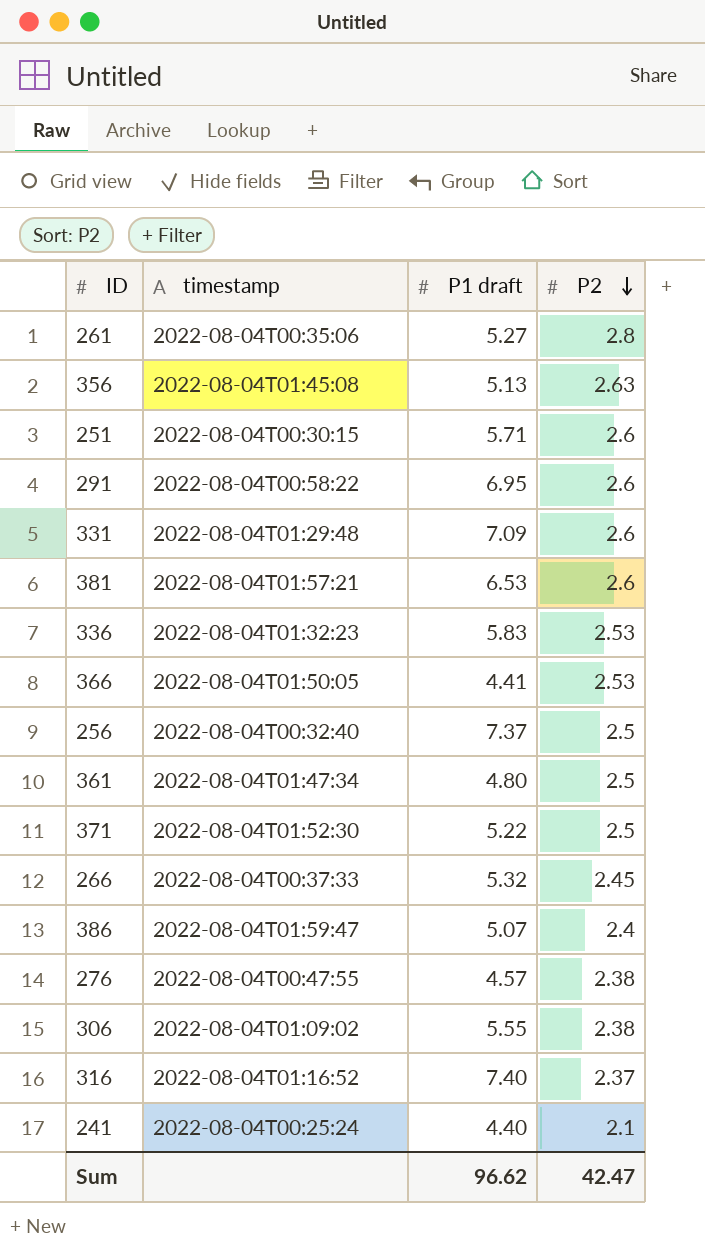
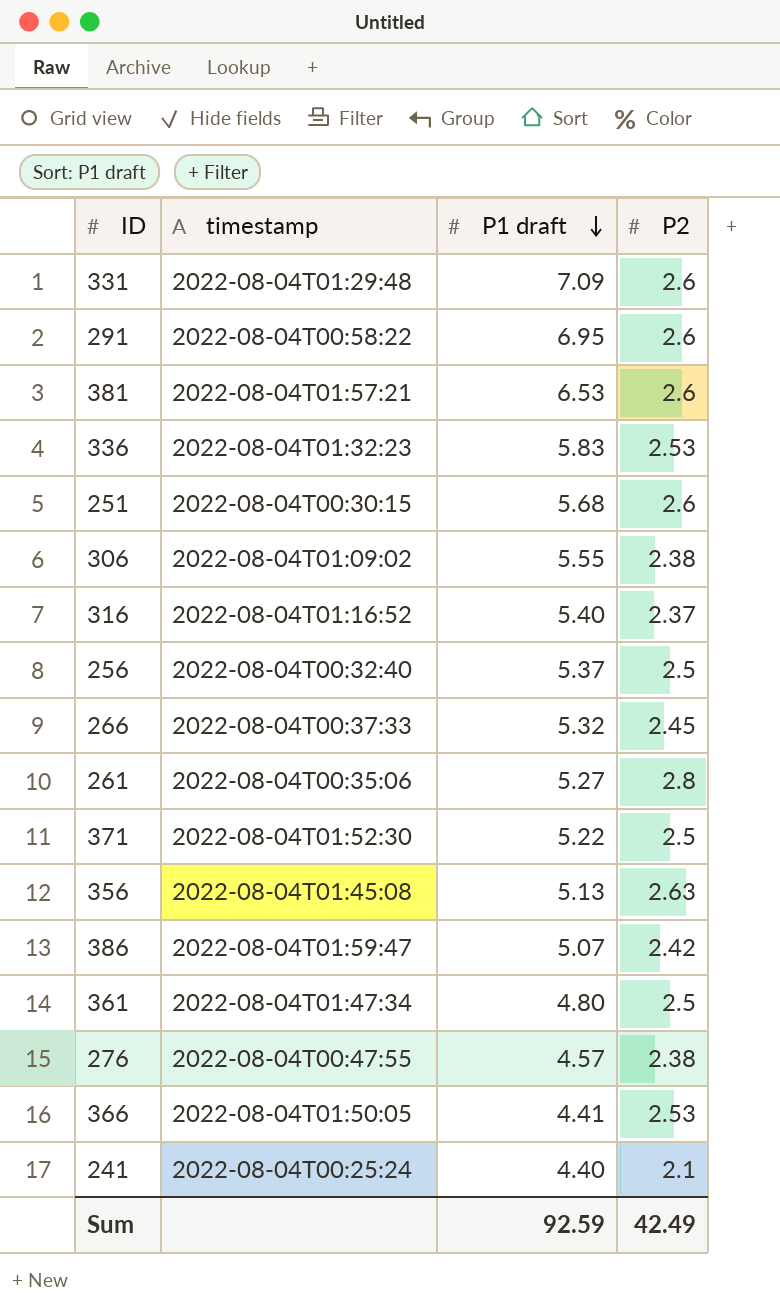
row order: P2 descending -> P1 draft descending
251 | P1 draft: 5.71 -> 5.68
316 | P1 draft: 7.40 -> 5.40
256 | P1 draft: 7.37 -> 5.37
386 | P2: 2.4 -> 2.42
Sum | P1 draft: 96.62 -> 92.59
Sum | P2: 42.47 -> 42.49

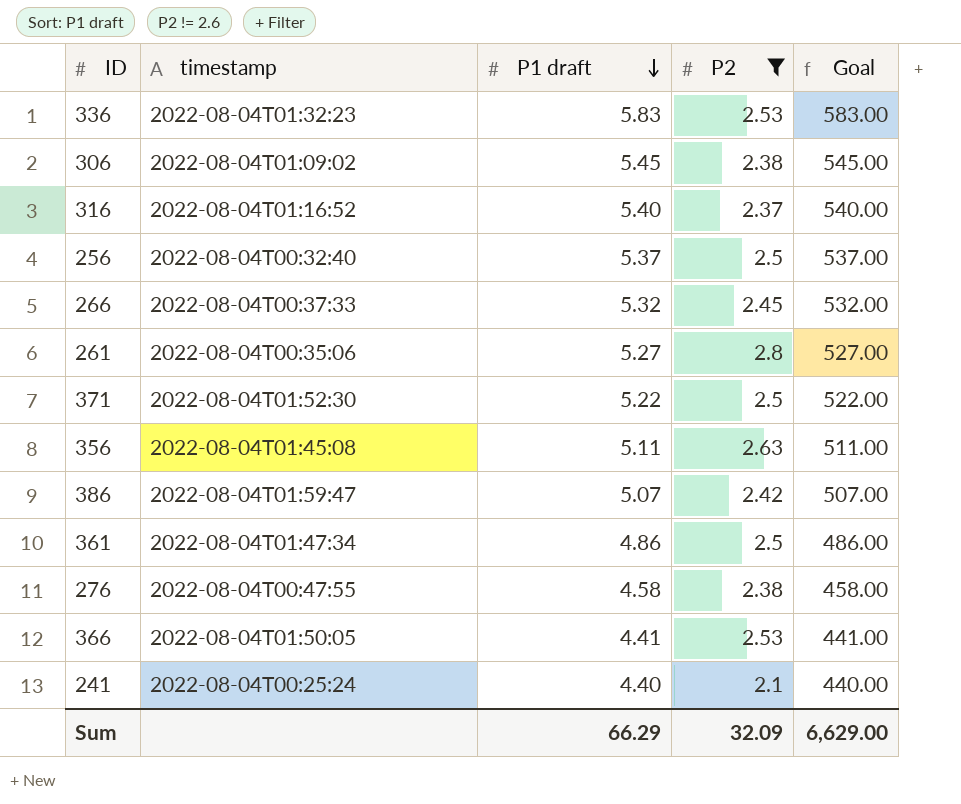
filter: none -> P2 != 2.6
column Goal | formula: none -> [P1 draft] * 100
306 | P1 draft: 5.55 -> 5.45
356 | P1 draft: 5.13 -> 5.11
361 | P1 draft: 4.80 -> 4.86
276 | P1 draft: 4.57 -> 4.58
Sum | P1 draft: 92.59 -> 66.29
Sum | P2: 42.49 -> 32.09

